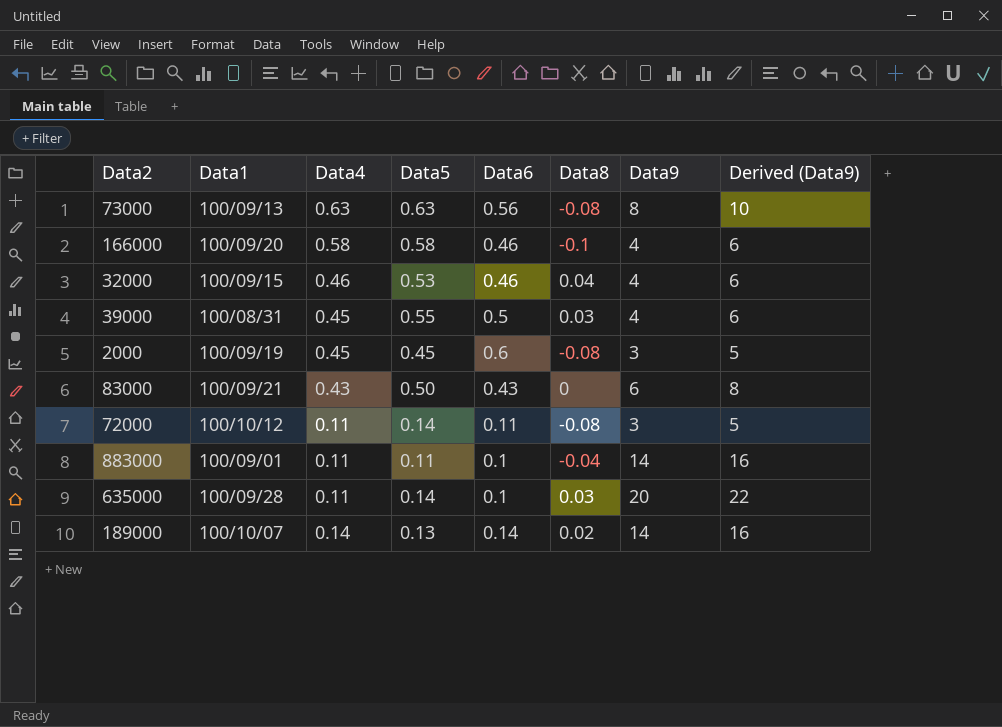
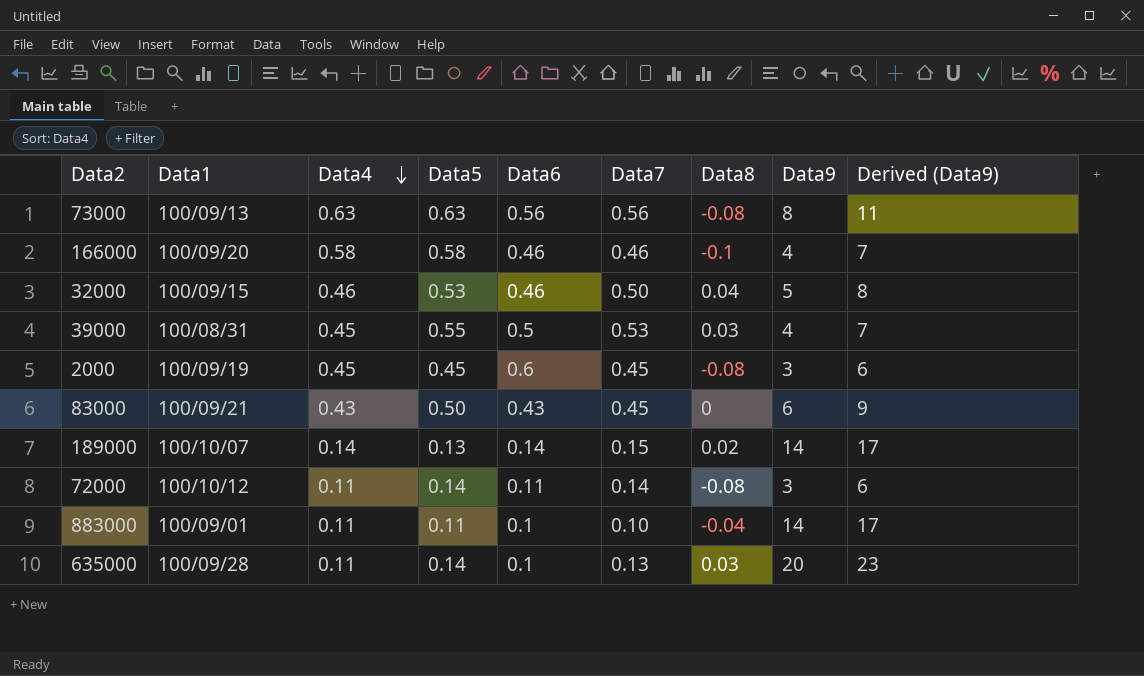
row order: none -> Data4 descending
column Data7 | position: none -> 6
column Derived (Data9) | formula: [Data9] + 2 -> [Data9] + 3
32000 | Data9: 4 -> 5

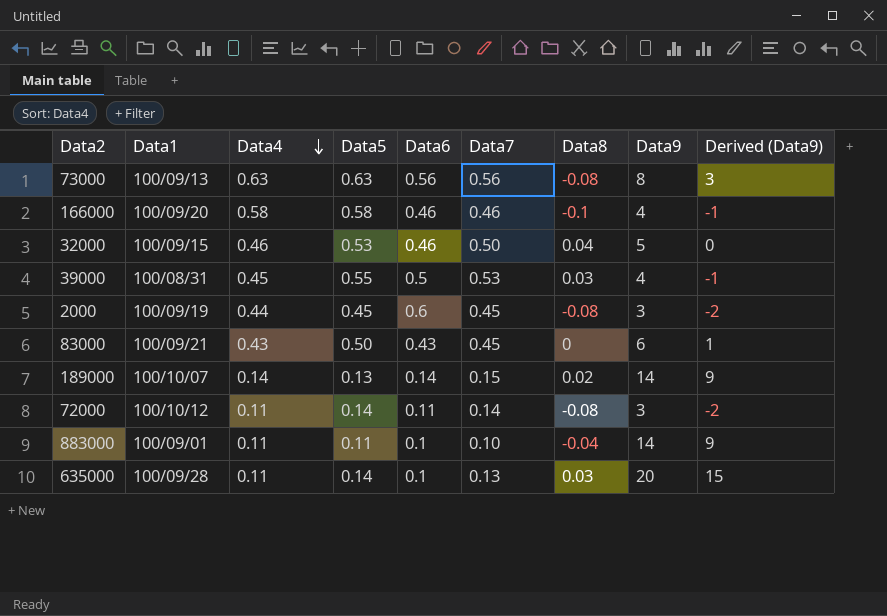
column Derived (Data9) | formula: [Data9] + 3 -> [Data9] - 5
2000 | Data4: 0.45 -> 0.44

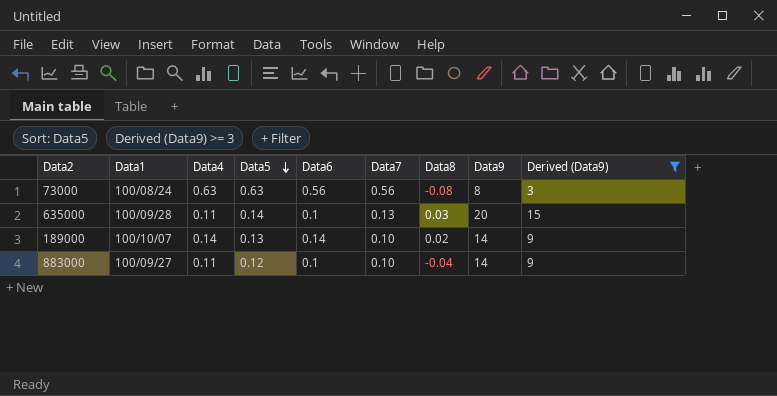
filter: none -> Derived (Data9) >= 3
row order: Data4 descending -> Data5 descending
73000 | Data1: 100/09/13 -> 100/08/24
189000 | Data7: 0.15 -> 0.10
883000 | Data1: 100/09/01 -> 100/09/27
883000 | Data5: 0.11 -> 0.12

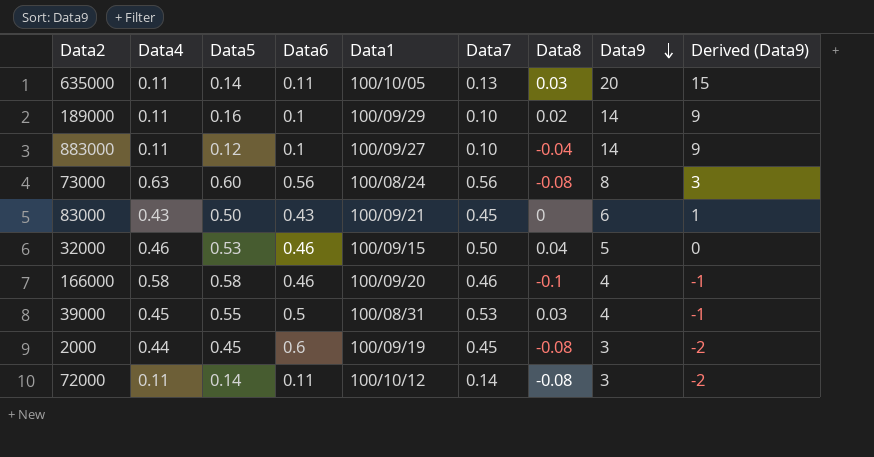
filter: Derived (Data9) >= 3 -> none
row order: Data5 descending -> Data9 descending
column Data1 | position: 2 -> 5
635000 | Data6: 0.1 -> 0.11
635000 | Data1: 100/09/28 -> 100/10/05
189000 | Data4: 0.14 -> 0.11
189000 | Data5: 0.13 -> 0.16
189000 | Data6: 0.14 -> 0.1
189000 | Data1: 100/10/07 -> 100/09/29
73000 | Data5: 0.63 -> 0.60

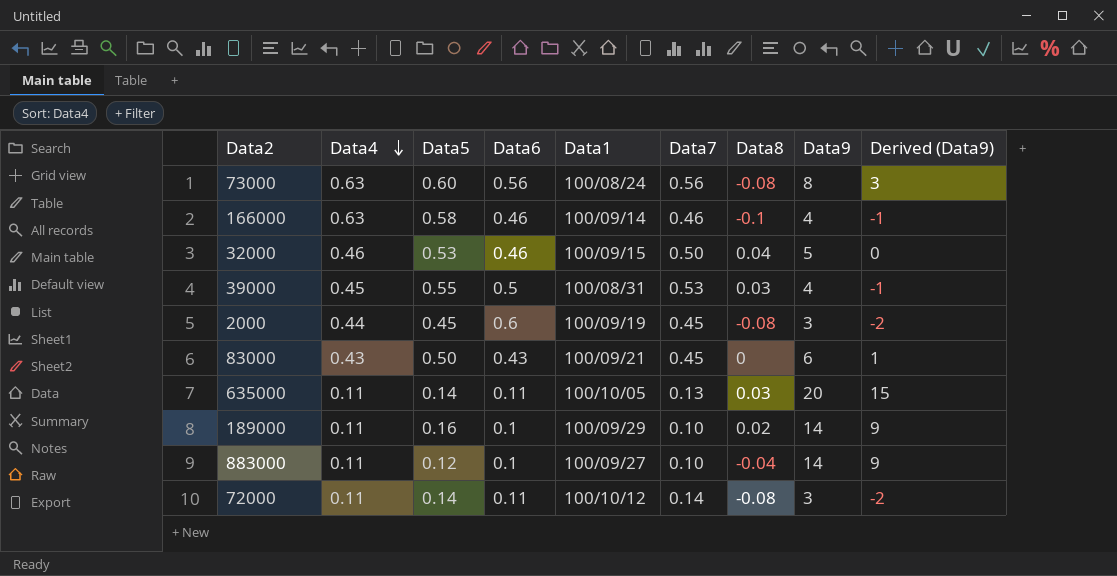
row order: Data9 descending -> Data4 descending
166000 | Data4: 0.58 -> 0.63
166000 | Data1: 100/09/20 -> 100/09/14

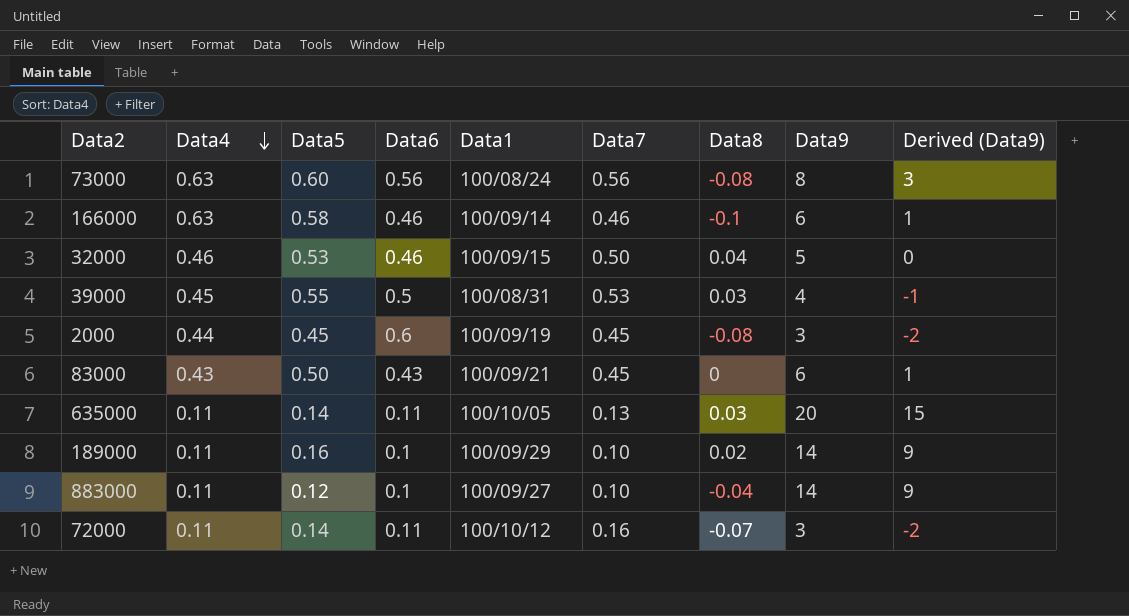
166000 | Data9: 4 -> 6
166000 | Derived (Data9): -1 -> 1
72000 | Data7: 0.14 -> 0.16
72000 | Data8: -0.08 -> -0.07

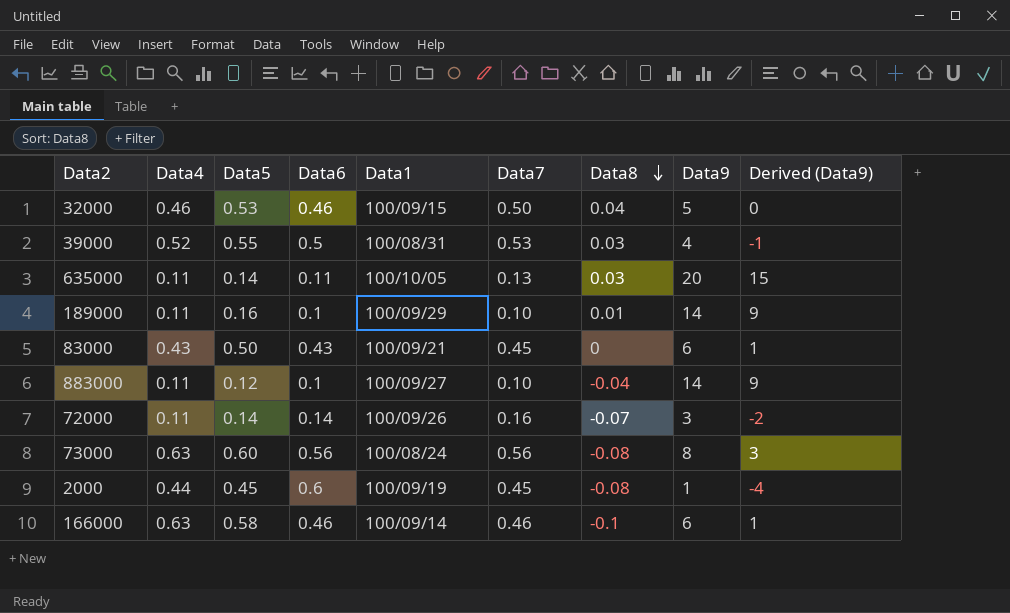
row order: Data4 descending -> Data8 descending
39000 | Data4: 0.45 -> 0.52
189000 | Data8: 0.02 -> 0.01
72000 | Data6: 0.11 -> 0.14
72000 | Data1: 100/10/12 -> 100/09/26
2000 | Data9: 3 -> 1
2000 | Derived (Data9): -2 -> -4

